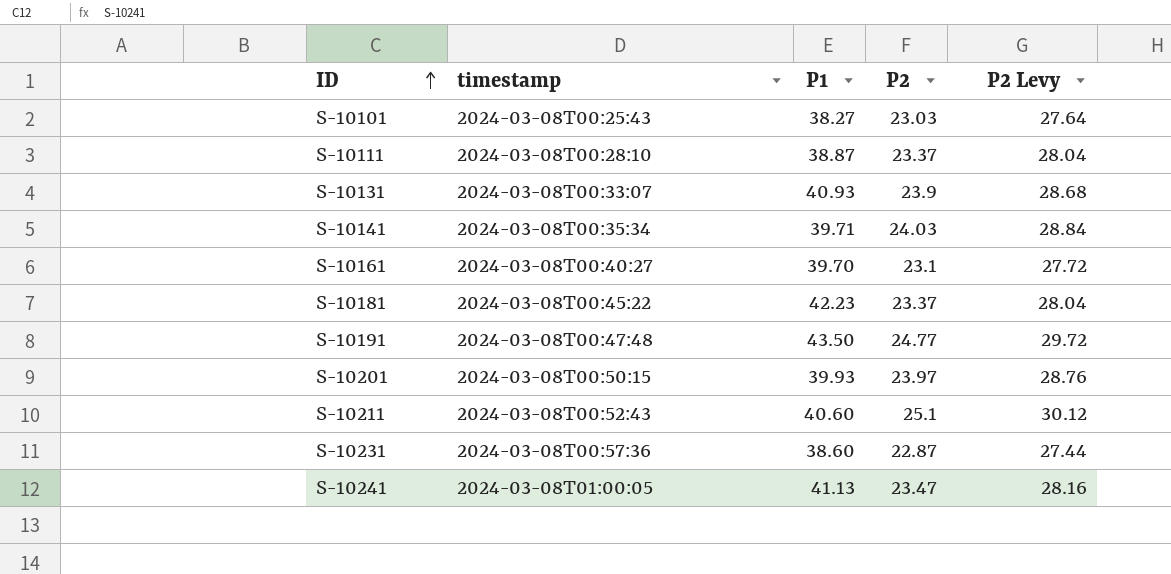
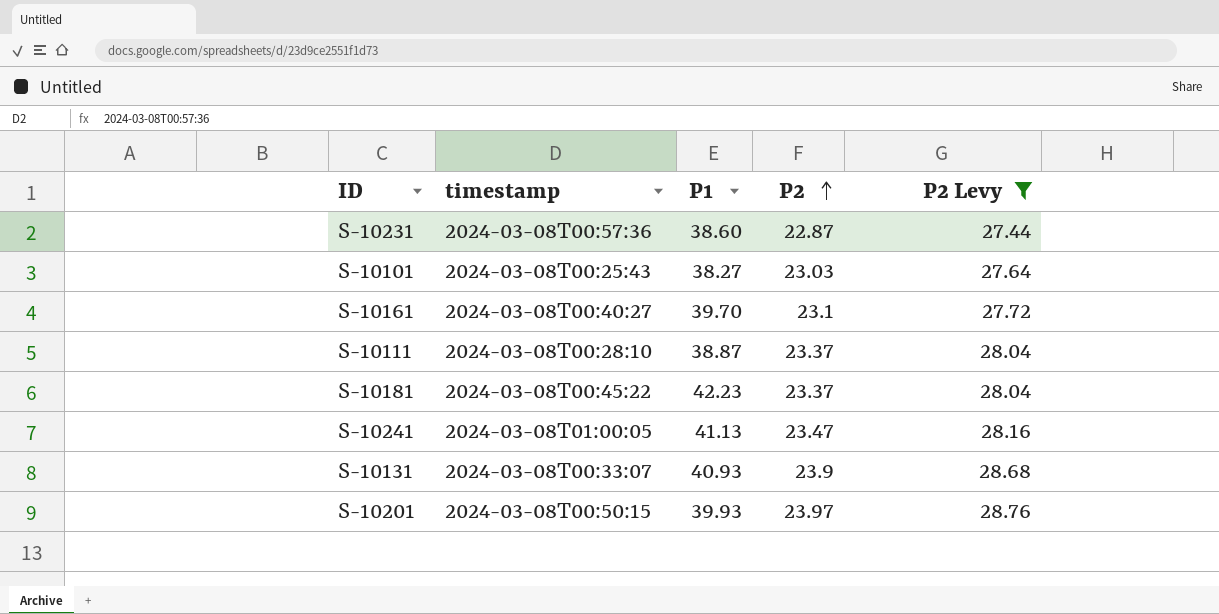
filter: none -> P2 Levy <= 28.76
row order: ID ascending -> P2 ascending

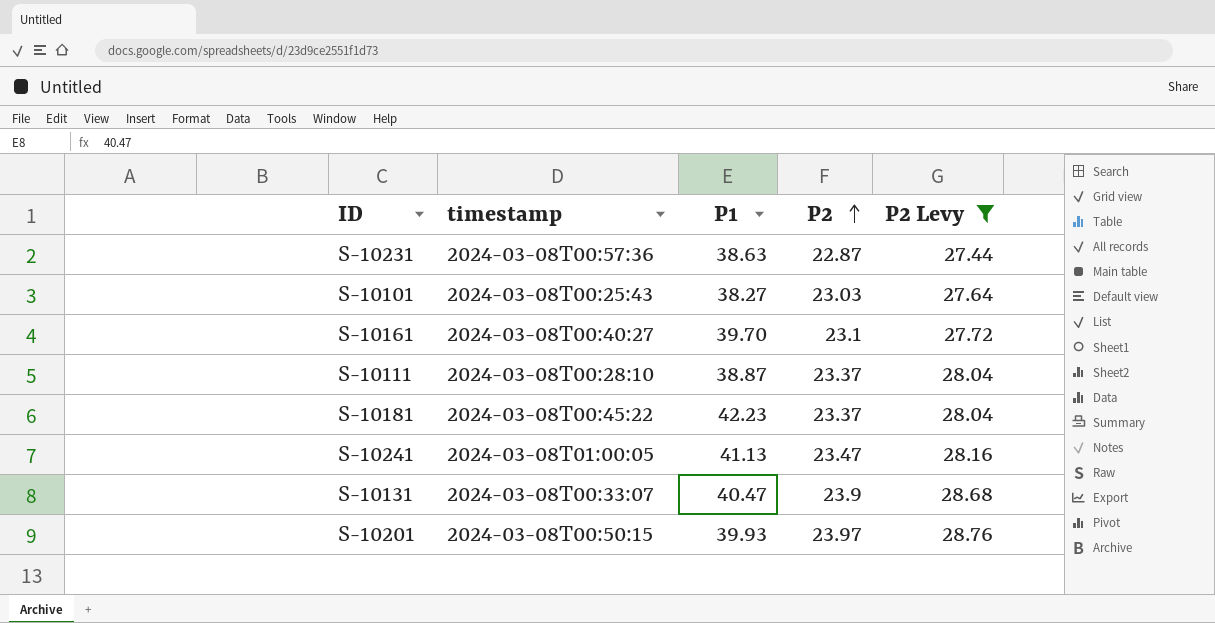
S-10231 | P1: 38.60 -> 38.63
S-10131 | P1: 40.93 -> 40.47

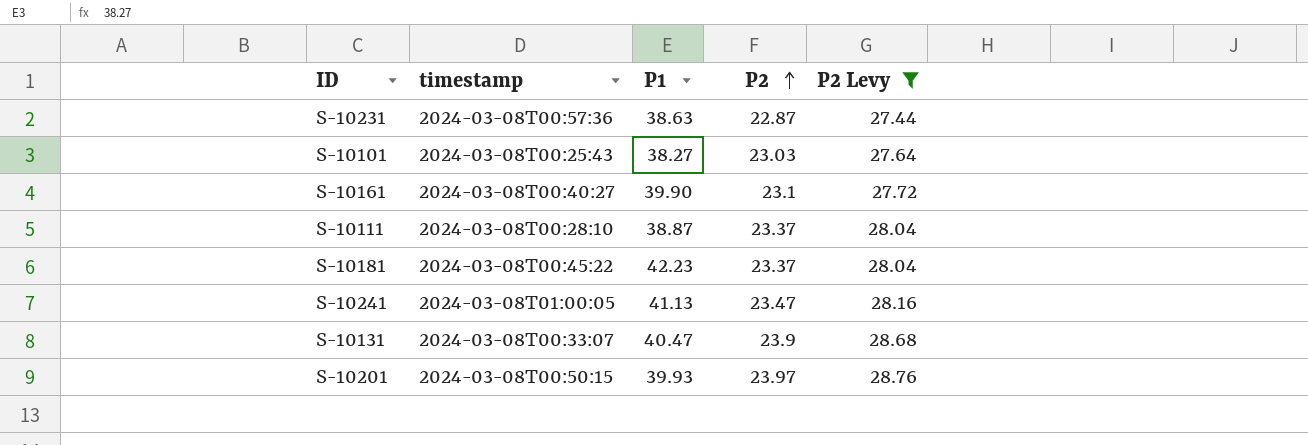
S-10161 | P1: 39.70 -> 39.90

